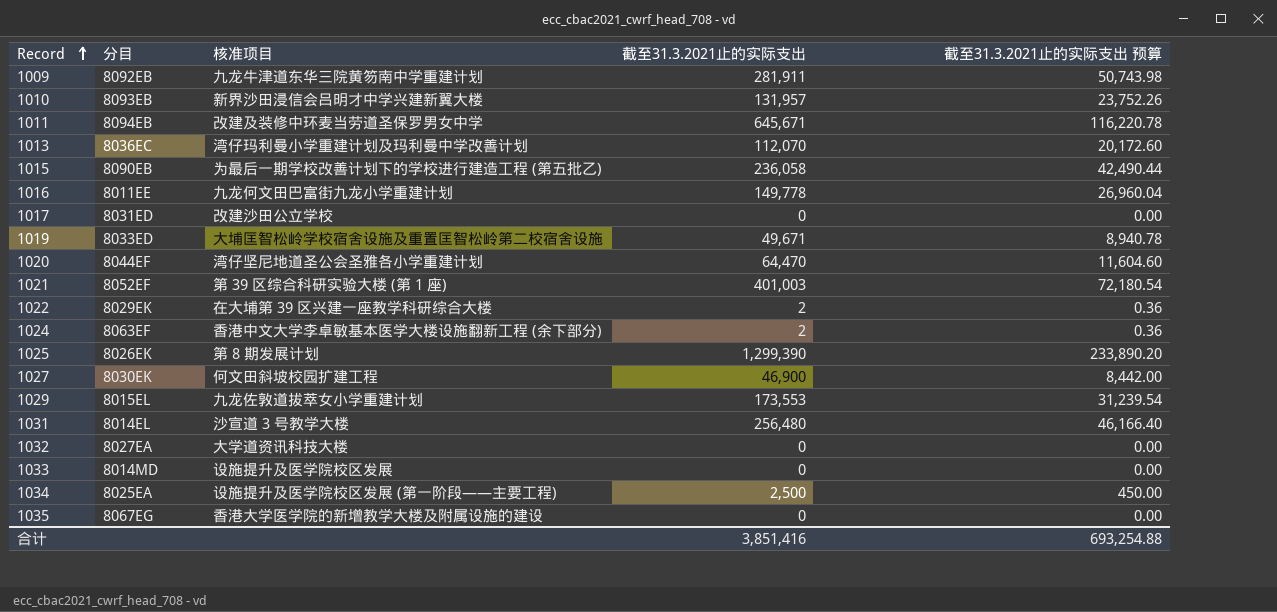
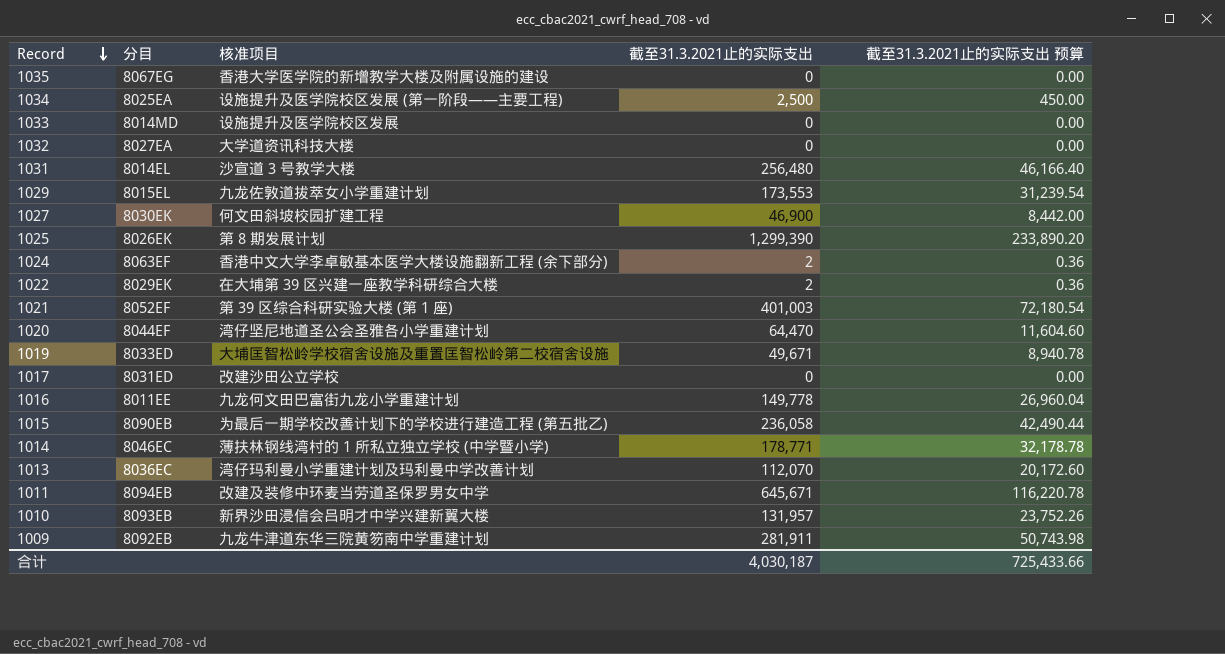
row order: Record ascending -> Record descending
row 1014: none -> 8046EC | 薄扶林钢线湾村的 1 所私立独立学校 (中学暨小学) | 178,771 | 32,178.78
合计 | 截至31.3.2021止的实际支出: 3,851,416 -> 4,030,187
合计 | 截至31.3.2021止的实际支出 预算: 693,254.88 -> 725,433.66

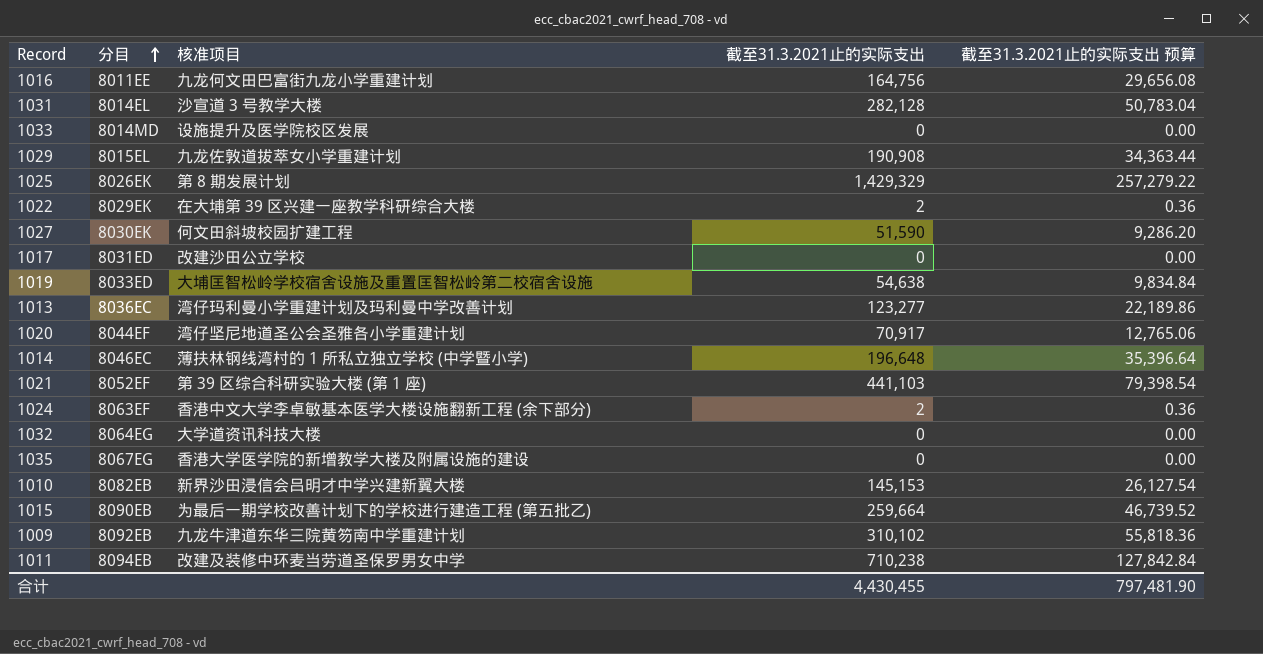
row order: Record descending -> 分目 ascending
row 1034: 8025EA | 设施提升及医学院校区发展 (第一阶段——主要工程) | 2,500 | 450.00 -> none
1016 | 截至31.3.2021止的实际支出: 149,778 -> 164,756
1016 | 截至31.3.2021止的实际支出 预算: 26,960.04 -> 29,656.08
1031 | 截至31.3.2021止的实际支出: 256,480 -> 282,128
1031 | 截至31.3.2021止的实际支出 预算: 46,166.40 -> 50,783.04
1029 | 截至31.3.2021止的实际支出: 173,553 -> 190,908
1029 | 截至31.3.2021止的实际支出 预算: 31,239.54 -> 34,363.44
1025 | 截至31.3.2021止的实际支出: 1,299,390 -> 1,429,329
1025 | 截至31.3.2021止的实际支出 预算: 233,890.20 -> 257,279.22
1027 | 截至31.3.2021止的实际支出: 46,900 -> 51,590
1027 | 截至31.3.2021止的实际支出 预算: 8,442.00 -> 9,286.20
1019 | 截至31.3.2021止的实际支出: 49,671 -> 54,638
1019 | 截至31.3.2021止的实际支出 预算: 8,940.78 -> 9,834.84
1013 | 截至31.3.2021止的实际支出: 112,070 -> 123,277
1013 | 截至31.3.2021止的实际支出 预算: 20,172.60 -> 22,189.86
1020 | 截至31.3.2021止的实际支出: 64,470 -> 70,917
1020 | 截至31.3.2021止的实际支出 预算: 11,604.60 -> 12,765.06
1014 | 截至31.3.2021止的实际支出: 178,771 -> 196,648
1014 | 截至31.3.2021止的实际支出 预算: 32,178.78 -> 35,396.64
1021 | 截至31.3.2021止的实际支出: 401,003 -> 441,103
1021 | 截至31.3.2021止的实际支出 预算: 72,180.54 -> 79,398.54
1032 | 分目: 8027EA -> 8064EG
1010 | 分目: 8093EB -> 8082EB
1010 | 截至31.3.2021止的实际支出: 131,957 -> 145,153
1010 | 截至31.3.2021止的实际支出 预算: 23,752.26 -> 26,127.54
1015 | 截至31.3.2021止的实际支出: 236,058 -> 259,664
1015 | 截至31.3.2021止的实际支出 预算: 42,490.44 -> 46,739.52
1009 | 截至31.3.2021止的实际支出: 281,911 -> 310,102
1009 | 截至31.3.2021止的实际支出 预算: 50,743.98 -> 55,818.36
1011 | 截至31.3.2021止的实际支出: 645,671 -> 710,238
1011 | 截至31.3.2021止的实际支出 预算: 116,220.78 -> 127,842.84
合计 | 截至31.3.2021止的实际支出: 4,030,187 -> 4,430,455
合计 | 截至31.3.2021止的实际支出 预算: 725,433.66 -> 797,481.90

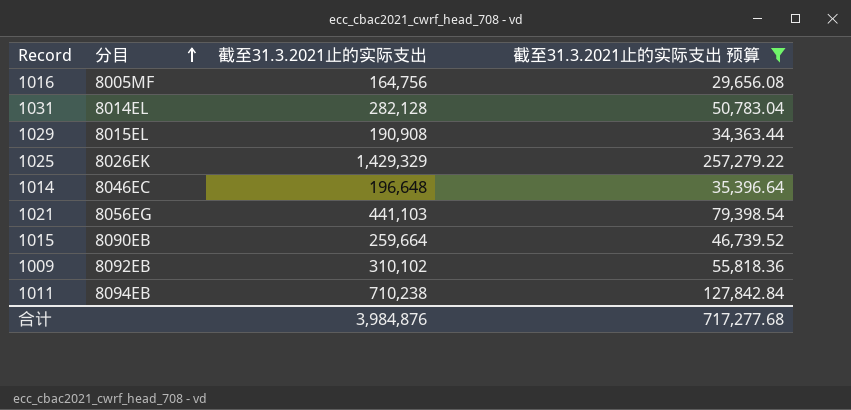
filter: none -> 截至31.3.2021止的实际支出 预算 >= 29,656.08
column 核准项目 | position: 3 -> none
1016 | 分目: 8011EE -> 8005MF
1021 | 分目: 8052EF -> 8056EG
合计 | 截至31.3.2021止的实际支出: 4,430,455 -> 3,984,876
合计 | 截至31.3.2021止的实际支出 预算: 797,481.90 -> 717,277.68

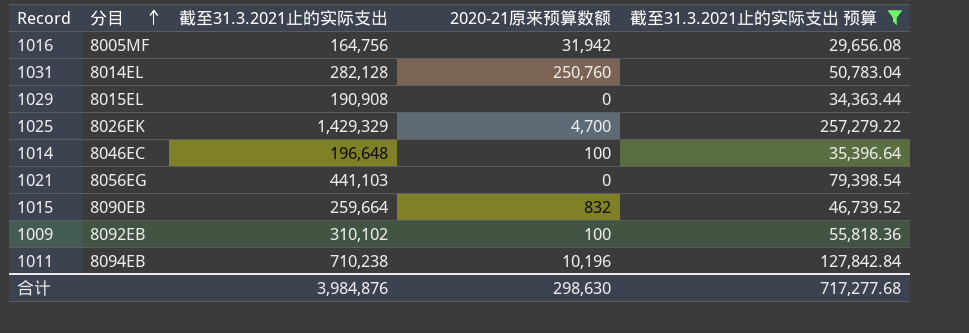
column 2020-21原来预算数额 | position: none -> 4

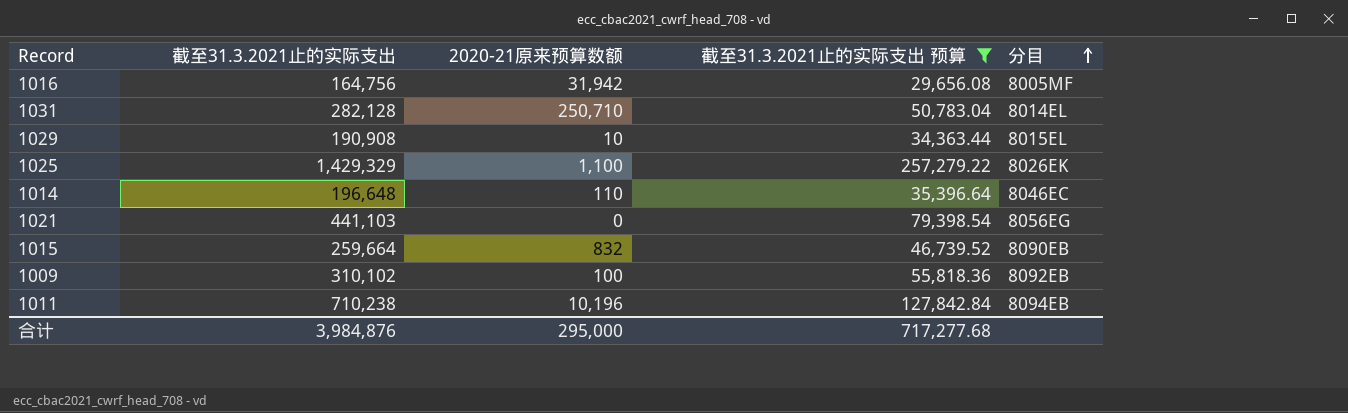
column 分目 | position: 2 -> 5
1031 | 2020-21原来预算数额: 250,760 -> 250,710
1029 | 2020-21原来预算数额: 0 -> 10
1025 | 2020-21原来预算数额: 4,700 -> 1,100
1014 | 2020-21原来预算数额: 100 -> 110
合计 | 2020-21原来预算数额: 298,630 -> 295,000

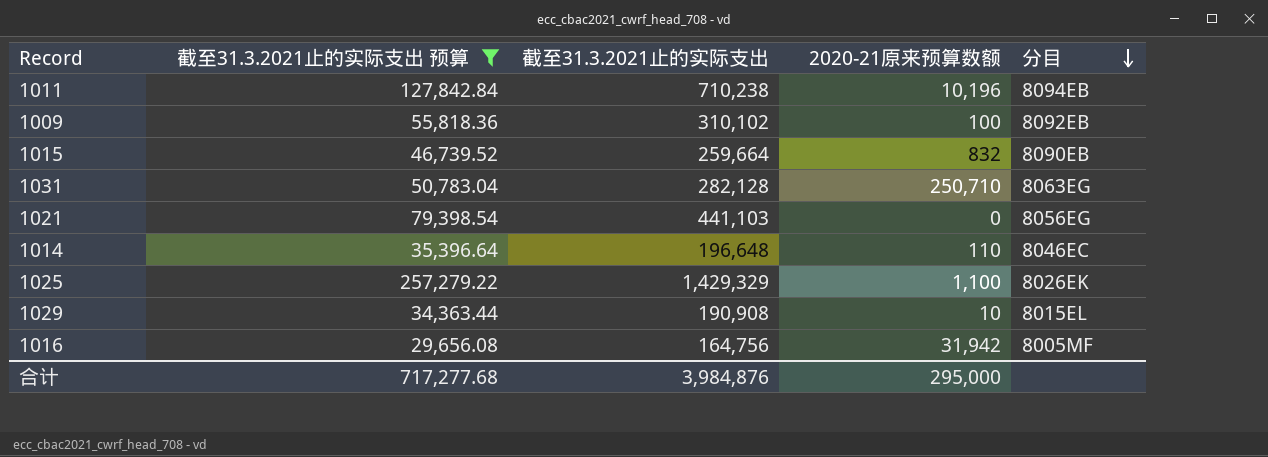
row order: 分目 ascending -> 分目 descending
column 截至31.3.2021止的实际支出 预算 | position: 4 -> 2
1031 | 分目: 8014EL -> 8063EG

